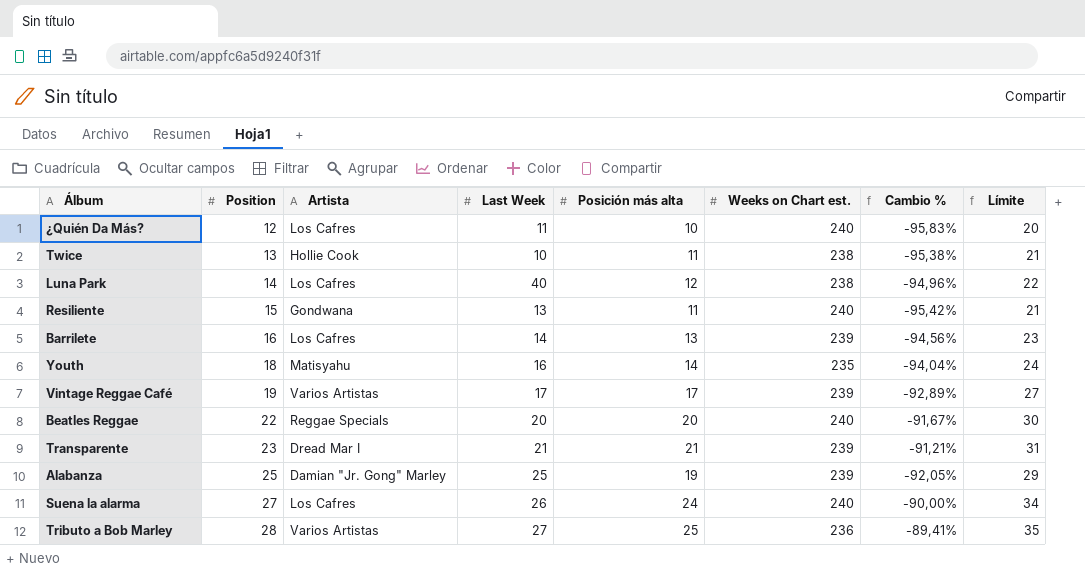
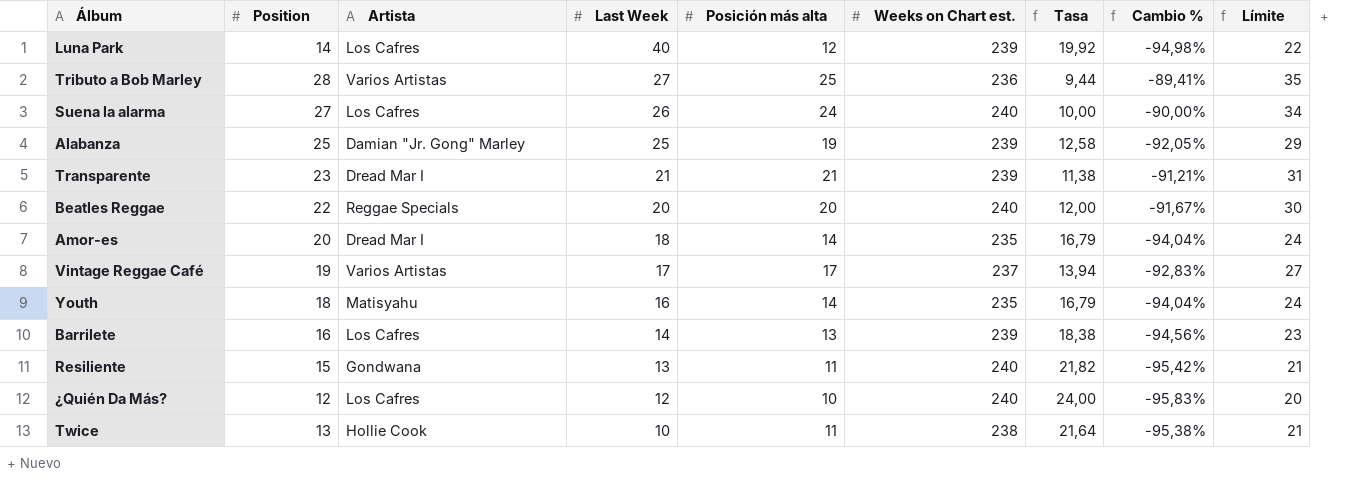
row order: Position ascending -> Last Week descending
column Tasa | formula: none -> [Weeks on Chart est.] / [Posición más alta]
Luna Park | Weeks on Chart est.: 238 -> 239
Luna Park | Cambio %: -94,96% -> -94,98%
row Amor-es: none -> 20 | Dread Mar I | 18 | 14 | 235 | 16,79 | -94,04% | 24
Vintage Reggae Café | Weeks on Chart est.: 239 -> 237
Vintage Reggae Café | Cambio %: -92,89% -> -92,83%
¿Quién Da Más? | Last Week: 11 -> 12

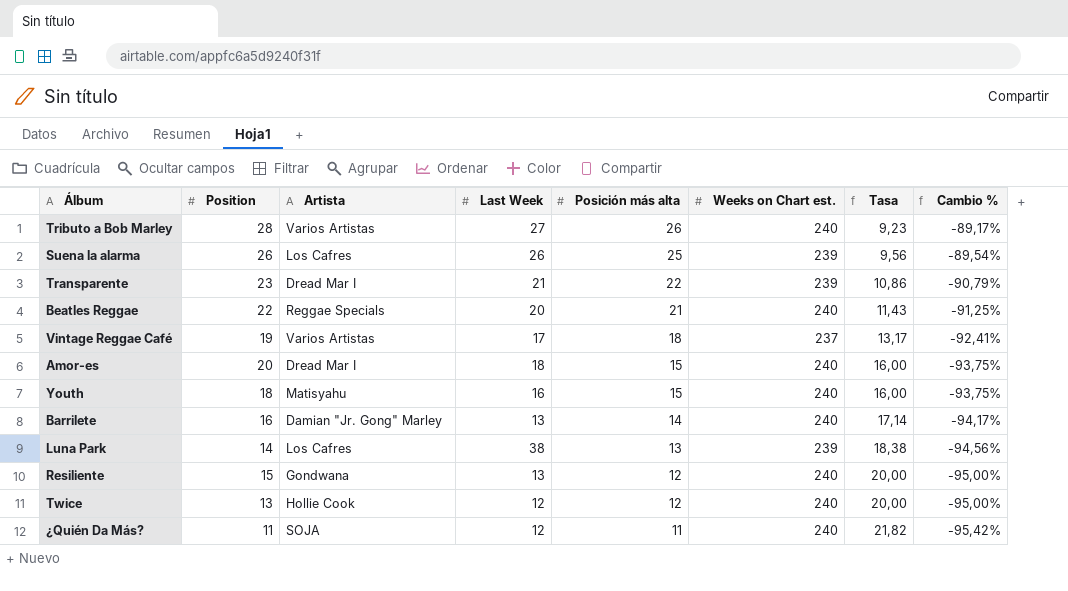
row order: Last Week descending -> Posición más alta descending
column Límite | formula: [Posición más alta] + 10 -> none
row Alabanza: 25 | Damian "Jr. Gong" Marley | 25 | 19 | 239 | 12,58 | -92,05% | 29 -> none
Tributo a Bob Marley | Posición más alta: 25 -> 26
Tributo a Bob Marley | Weeks on Chart est.: 236 -> 240
Tributo a Bob Marley | Tasa: 9,44 -> 9,23
Tributo a Bob Marley | Cambio %: -89,41% -> -89,17%
Suena la alarma | Position: 27 -> 26
Suena la alarma | Posición más alta: 24 -> 25
Suena la alarma | Weeks on Chart est.: 240 -> 239
Suena la alarma | Tasa: 10,00 -> 9,56
Suena la alarma | Cambio %: -90,00% -> -89,54%
Transparente | Posición más alta: 21 -> 22
Transparente | Tasa: 11,38 -> 10,86
Transparente | Cambio %: -91,21% -> -90,79%
Beatles Reggae | Posición más alta: 20 -> 21
Beatles Reggae | Tasa: 12,00 -> 11,43
Beatles Reggae | Cambio %: -91,67% -> -91,25%
Vintage Reggae Café | Posición más alta: 17 -> 18
Vintage Reggae Café | Tasa: 13,94 -> 13,17
Vintage Reggae Café | Cambio %: -92,83% -> -92,41%
Amor-es | Posición más alta: 14 -> 15
Amor-es | Weeks on Chart est.: 235 -> 240
Amor-es | Tasa: 16,79 -> 16,00
Amor-es | Cambio %: -94,04% -> -93,75%
Youth | Posición más alta: 14 -> 15
Youth | Weeks on Chart est.: 235 -> 240
Youth | Tasa: 16,79 -> 16,00
Youth | Cambio %: -94,04% -> -93,75%
Barrilete | Artista: Los Cafres -> Damian "Jr. Gong" Marley
Barrilete | Last Week: 14 -> 13
Barrilete | Posición más alta: 13 -> 14
Barrilete | Weeks on Chart est.: 239 -> 240
Barrilete | Tasa: 18,38 -> 17,14
Barrilete | Cambio %: -94,56% -> -94,17%
Luna Park | Last Week: 40 -> 38
Luna Park | Posición más alta: 12 -> 13
Luna Park | Tasa: 19,92 -> 18,38
Luna Park | Cambio %: -94,98% -> -94,56%
Resiliente | Posición más alta: 11 -> 12
Resiliente | Tasa: 21,82 -> 20,00
Resiliente | Cambio %: -95,42% -> -95,00%
Twice | Last Week: 10 -> 12
Twice | Posición más alta: 11 -> 12
Twice | Weeks on Chart est.: 238 -> 240
Twice | Tasa: 21,64 -> 20,00
Twice | Cambio %: -95,38% -> -95,00%
¿Quién Da Más? | Position: 12 -> 11
¿Quién Da Más? | Artista: Los Cafres -> SOJA
¿Quién Da Más? | Posición más alta: 10 -> 11
¿Quién Da Más? | Tasa: 24,00 -> 21,82
¿Quién Da Más? | Cambio %: -95,83% -> -95,42%

